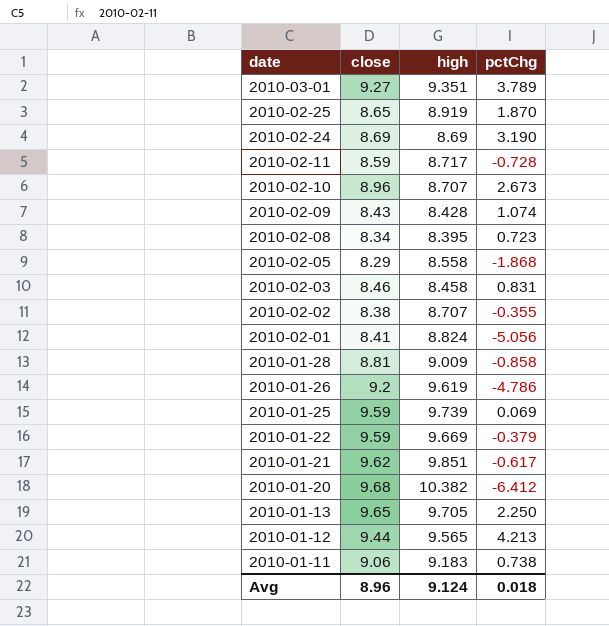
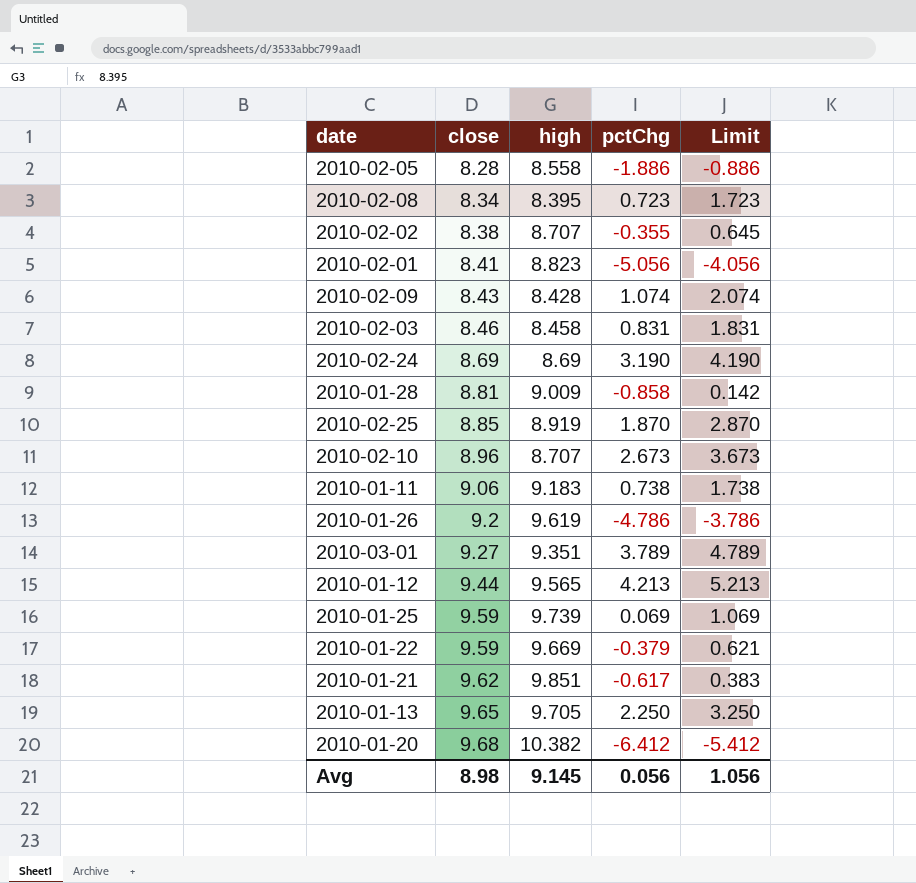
row order: date descending -> close ascending
column Limit | formula: none -> [pctChg] + 1
row 2010-02-11: 8.59 | 8.717 | -0.728 -> none
2010-02-05 | close: 8.29 -> 8.28
2010-02-05 | pctChg: -1.868 -> -1.886
2010-02-01 | high: 8.824 -> 8.823
2010-02-25 | close: 8.65 -> 8.85
Avg | close: 8.96 -> 8.98
Avg | high: 9.124 -> 9.145
Avg | pctChg: 0.018 -> 0.056

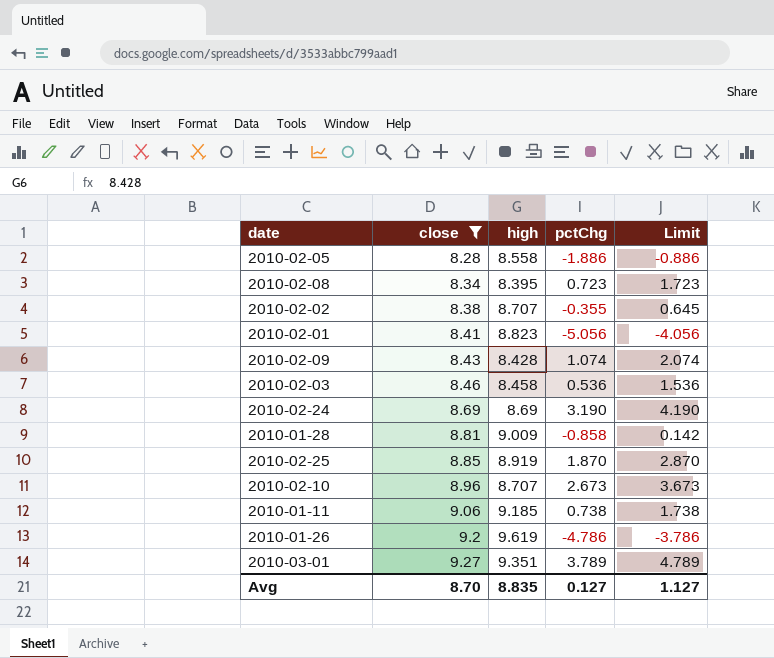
filter: none -> close <= 9.27
2010-02-03 | pctChg: 0.831 -> 0.536
2010-02-03 | Limit: 1.831 -> 1.536
2010-01-11 | high: 9.183 -> 9.185
Avg | close: 8.98 -> 8.70
Avg | high: 9.145 -> 8.835
Avg | pctChg: 0.056 -> 0.127
Avg | Limit: 1.056 -> 1.127

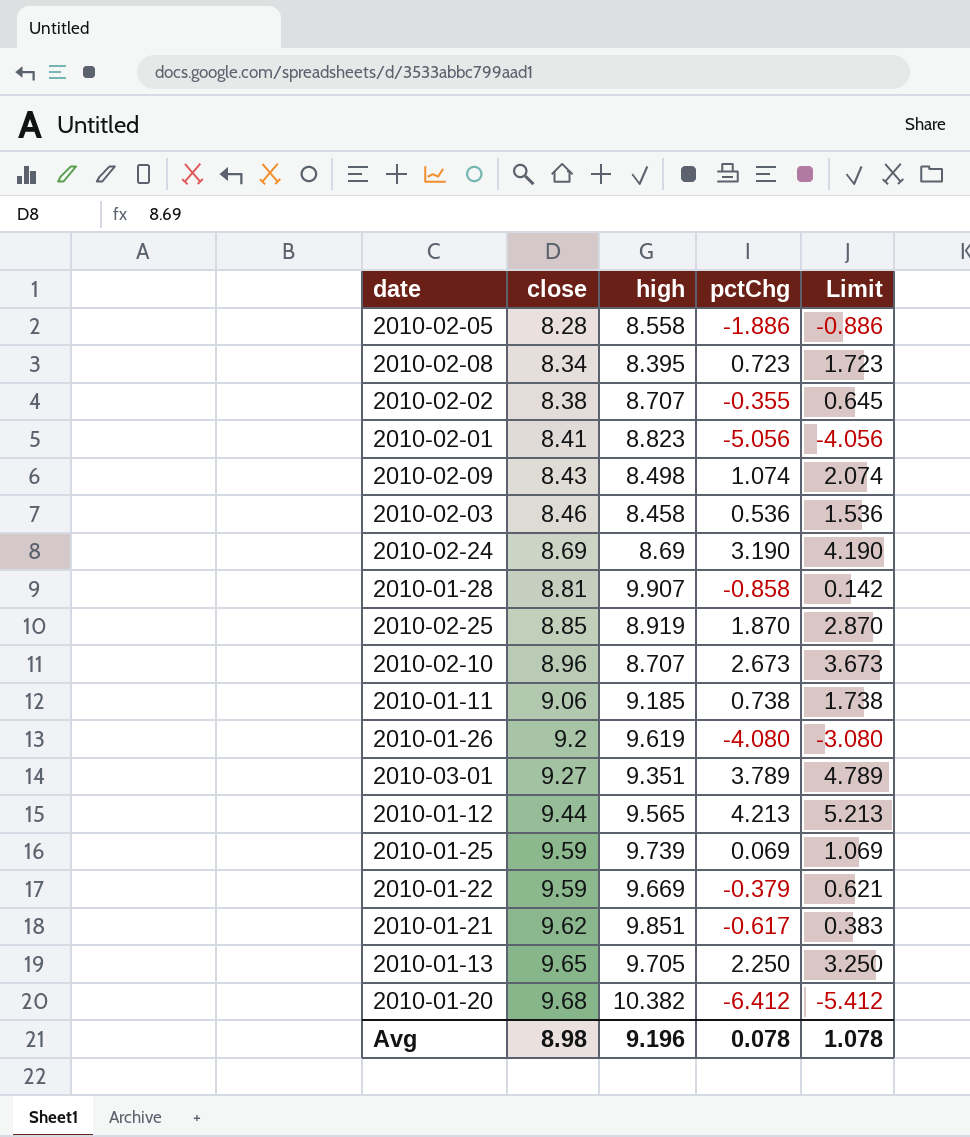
filter: close <= 9.27 -> none
2010-02-09 | high: 8.428 -> 8.498
2010-01-28 | high: 9.009 -> 9.907
2010-01-26 | pctChg: -4.786 -> -4.080
2010-01-26 | Limit: -3.786 -> -3.080
Avg | close: 8.70 -> 8.98
Avg | high: 8.835 -> 9.196
Avg | pctChg: 0.127 -> 0.078
Avg | Limit: 1.127 -> 1.078

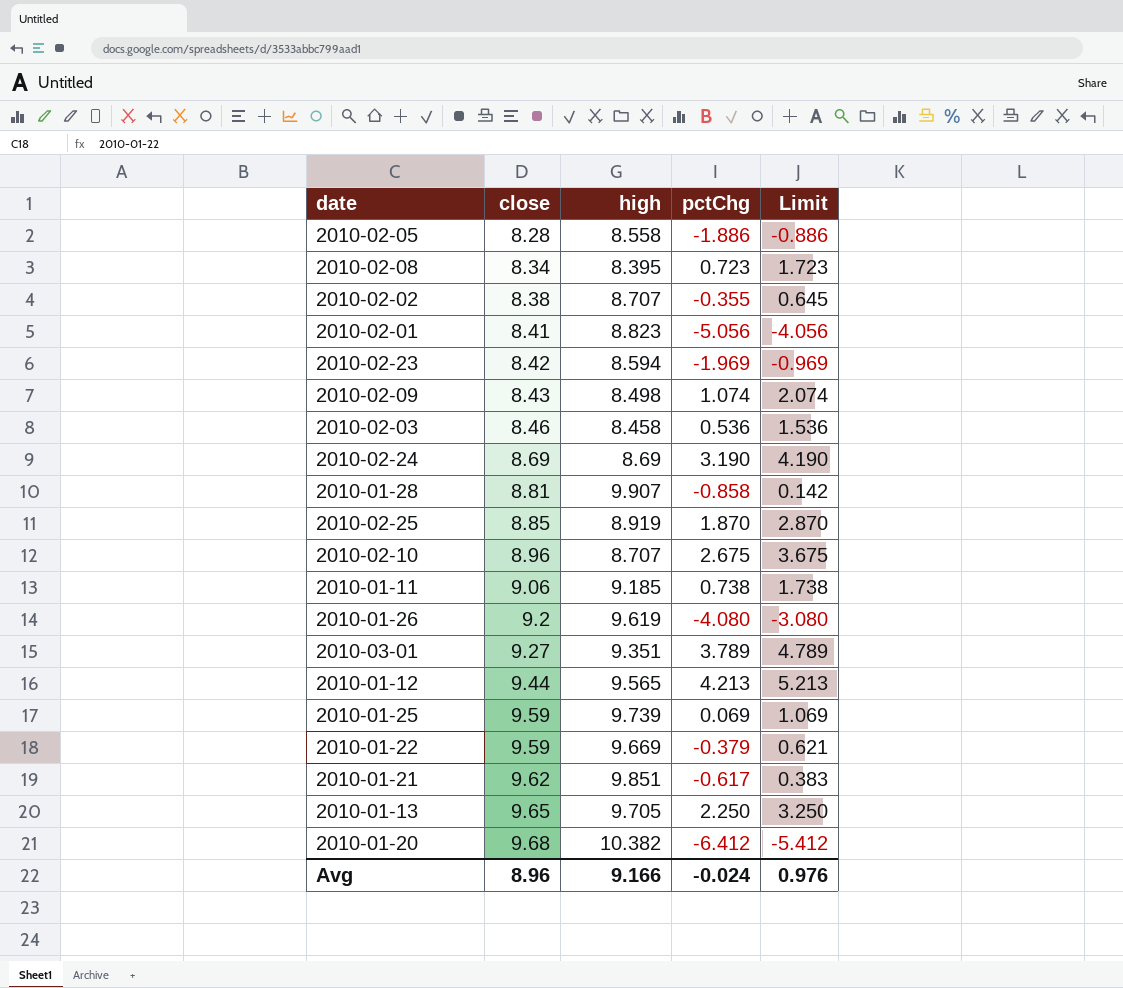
row 2010-02-23: none -> 8.42 | 8.594 | -1.969 | -0.969
2010-02-10 | pctChg: 2.673 -> 2.675
2010-02-10 | Limit: 3.673 -> 3.675
Avg | close: 8.98 -> 8.96
Avg | high: 9.196 -> 9.166
Avg | pctChg: 0.078 -> -0.024
Avg | Limit: 1.078 -> 0.976

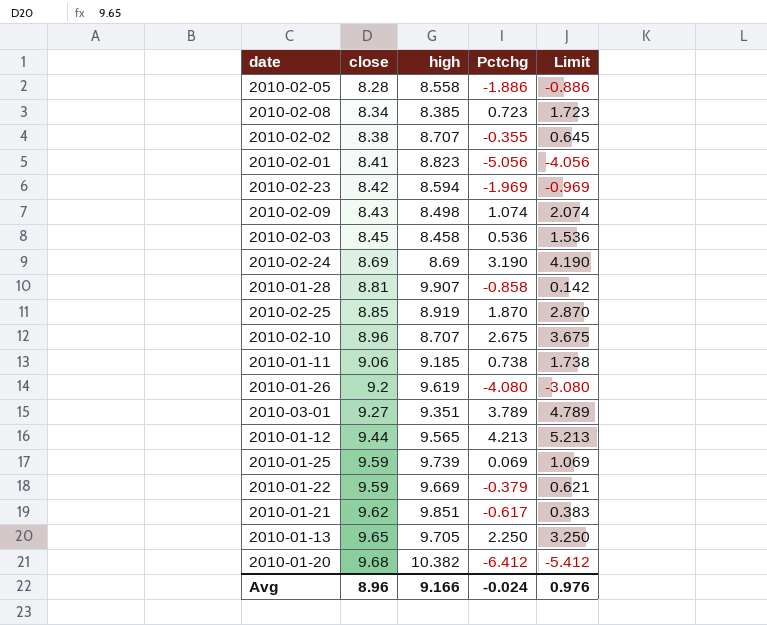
column name: pctChg -> Pctchg
2010-02-08 | high: 8.395 -> 8.385
2010-02-03 | close: 8.46 -> 8.45

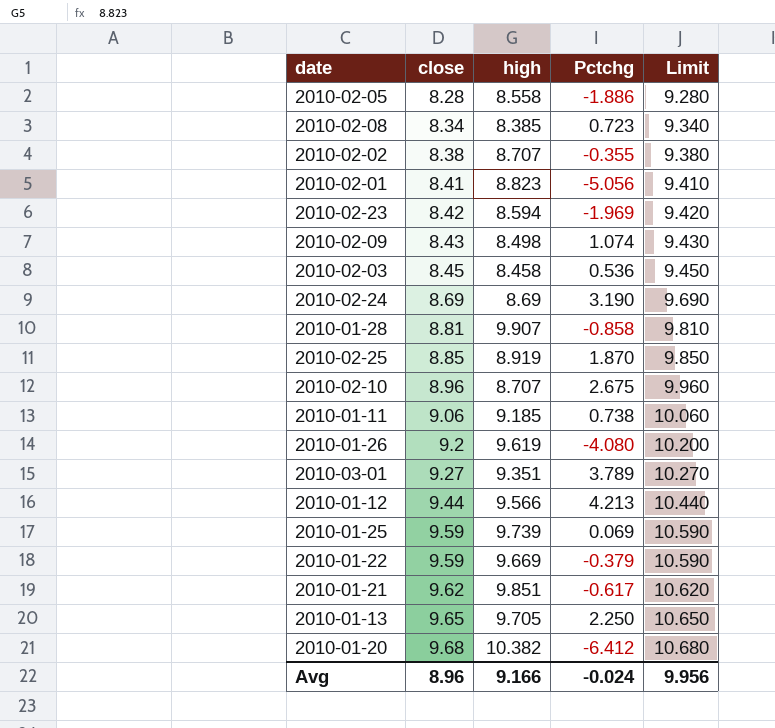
column Limit | formula: [Pctchg] + 1 -> [close] + 1
2010-01-12 | high: 9.565 -> 9.566
Avg | Limit: 0.976 -> 9.956

